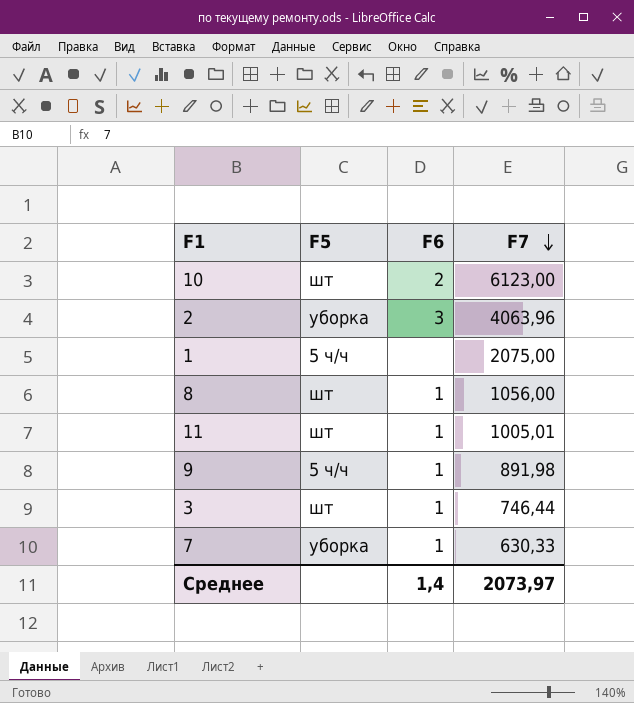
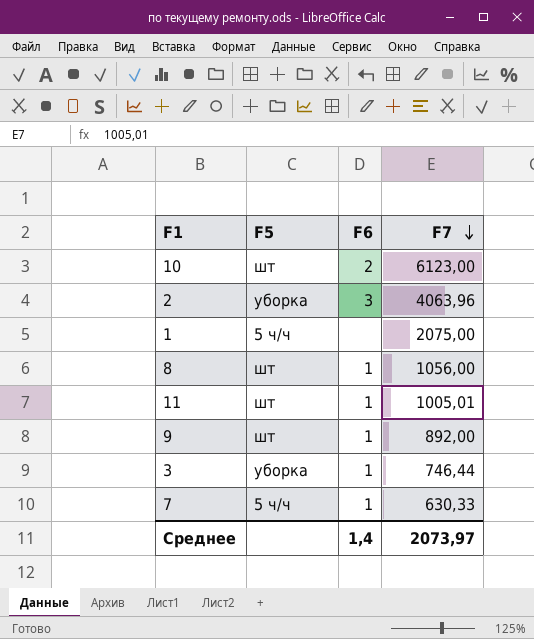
9 | F5: 5 ч/ч -> шт
9 | F7: 891,98 -> 892,00
3 | F5: шт -> уборка
7 | F5: уборка -> 5 ч/ч

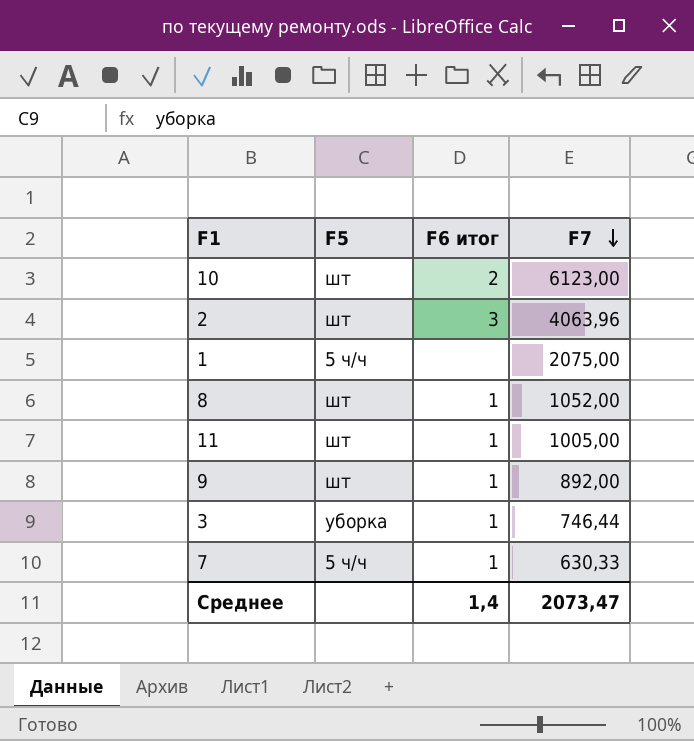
column name: F6 -> F6 итог
2 | F5: уборка -> шт
8 | F7: 1056,00 -> 1052,00
11 | F7: 1005,01 -> 1005,00
Среднее | F7: 2073,97 -> 2073,47

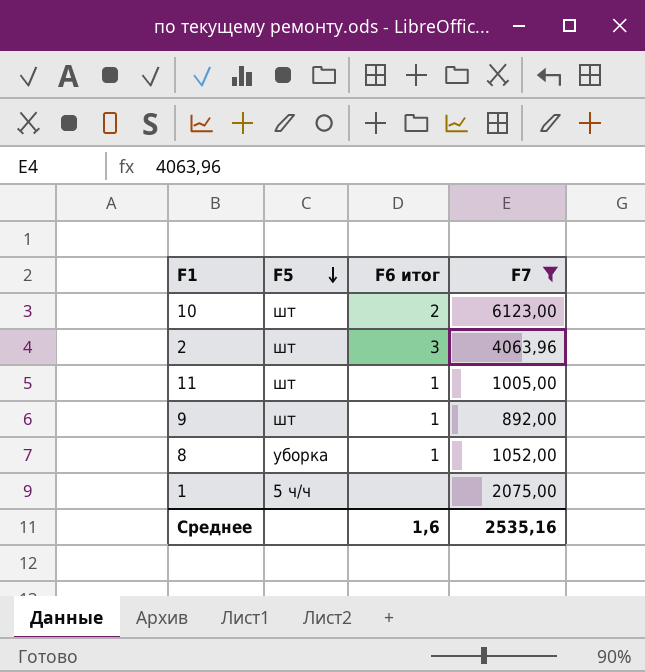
filter: none -> F7 >= 892,00
row order: F7 descending -> F5 descending
8 | F5: шт -> уборка
Среднее | F6 итог: 1,4 -> 1,6
Среднее | F7: 2073,47 -> 2535,16

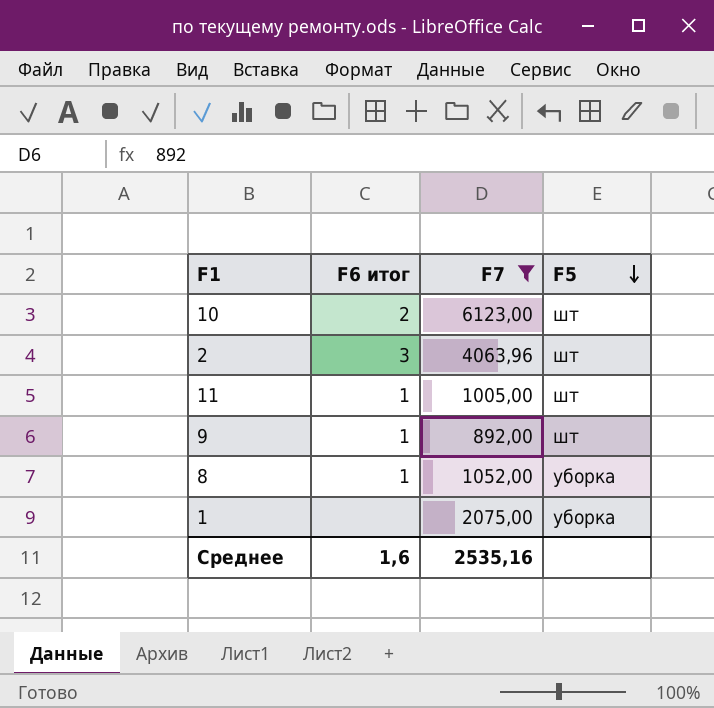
column F5 | position: 2 -> 4
1 | F5: 5 ч/ч -> уборка

